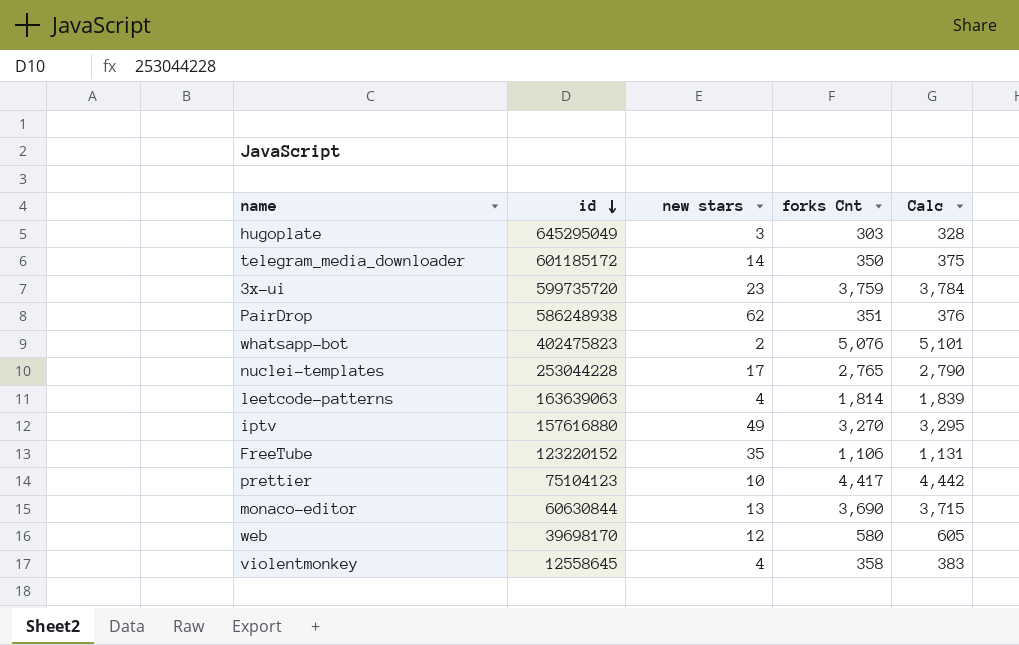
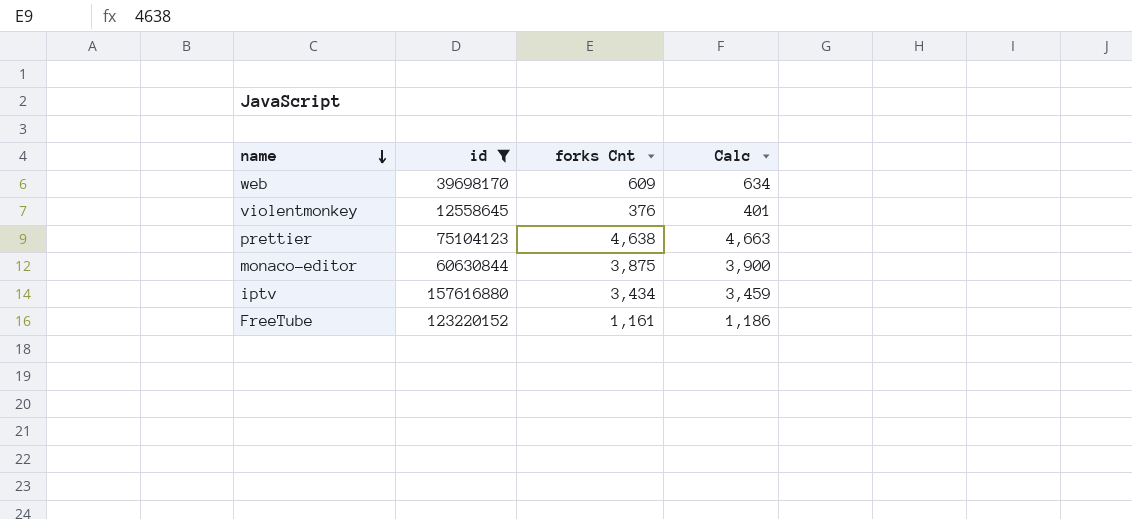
filter: none -> id <= 157616880
row order: id descending -> name descending
column new stars | position: 3 -> none
web | forks Cnt: 580 -> 609
web | Calc: 605 -> 634
violentmonkey | forks Cnt: 358 -> 376
violentmonkey | Calc: 383 -> 401
prettier | forks Cnt: 4,417 -> 4,638
prettier | Calc: 4,442 -> 4,663
monaco-editor | forks Cnt: 3,690 -> 3,875
monaco-editor | Calc: 3,715 -> 3,900
iptv | forks Cnt: 3,270 -> 3,434
iptv | Calc: 3,295 -> 3,459
FreeTube | forks Cnt: 1,106 -> 1,161
FreeTube | Calc: 1,131 -> 1,186

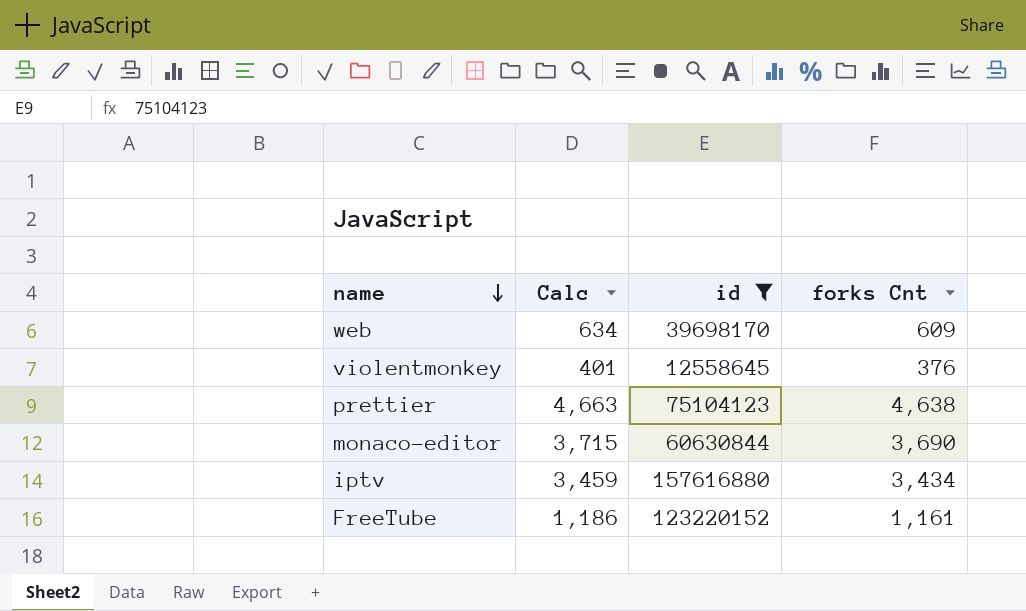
column Calc | position: 4 -> 2
monaco-editor | Calc: 3,900 -> 3,715
monaco-editor | forks Cnt: 3,875 -> 3,690

